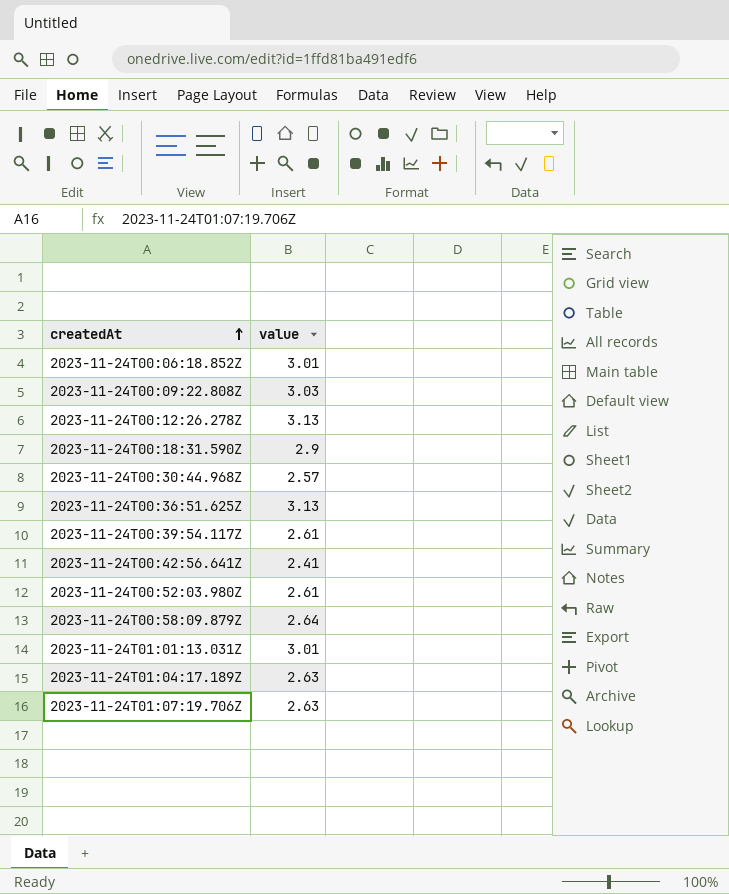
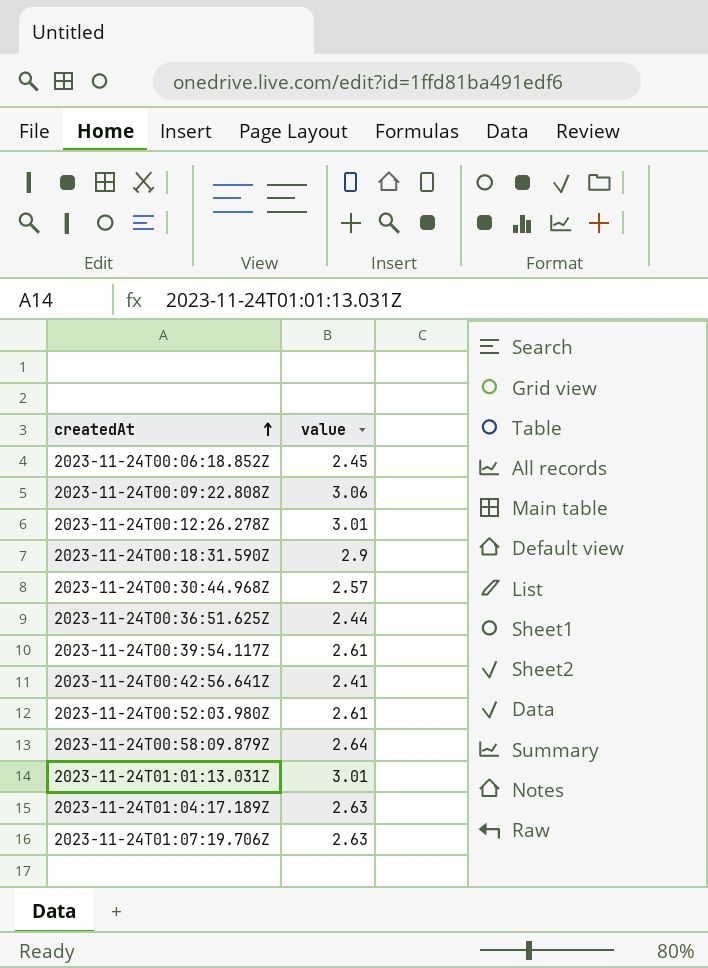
2023-11-24T00:06:18.852Z | value: 3.01 -> 2.45
2023-11-24T00:09:22.808Z | value: 3.03 -> 3.06
2023-11-24T00:12:26.278Z | value: 3.13 -> 3.01
2023-11-24T00:36:51.625Z | value: 3.13 -> 2.44

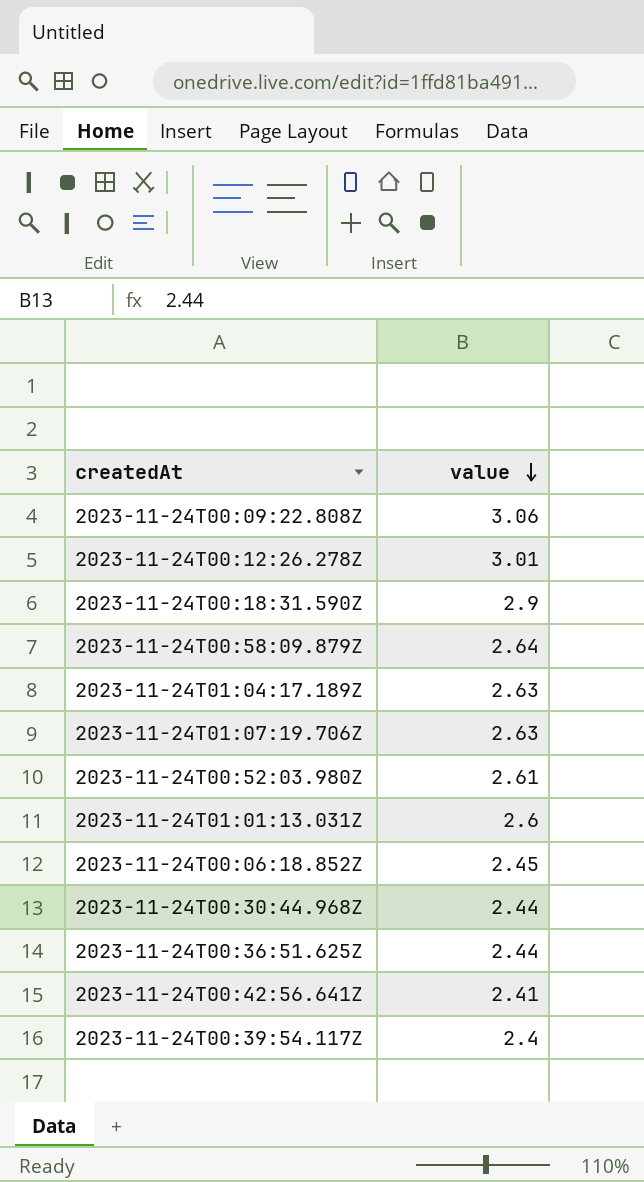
row order: createdAt ascending -> value descending
2023-11-24T01:01:13.031Z | value: 3.01 -> 2.6
2023-11-24T00:30:44.968Z | value: 2.57 -> 2.44
2023-11-24T00:39:54.117Z | value: 2.61 -> 2.4

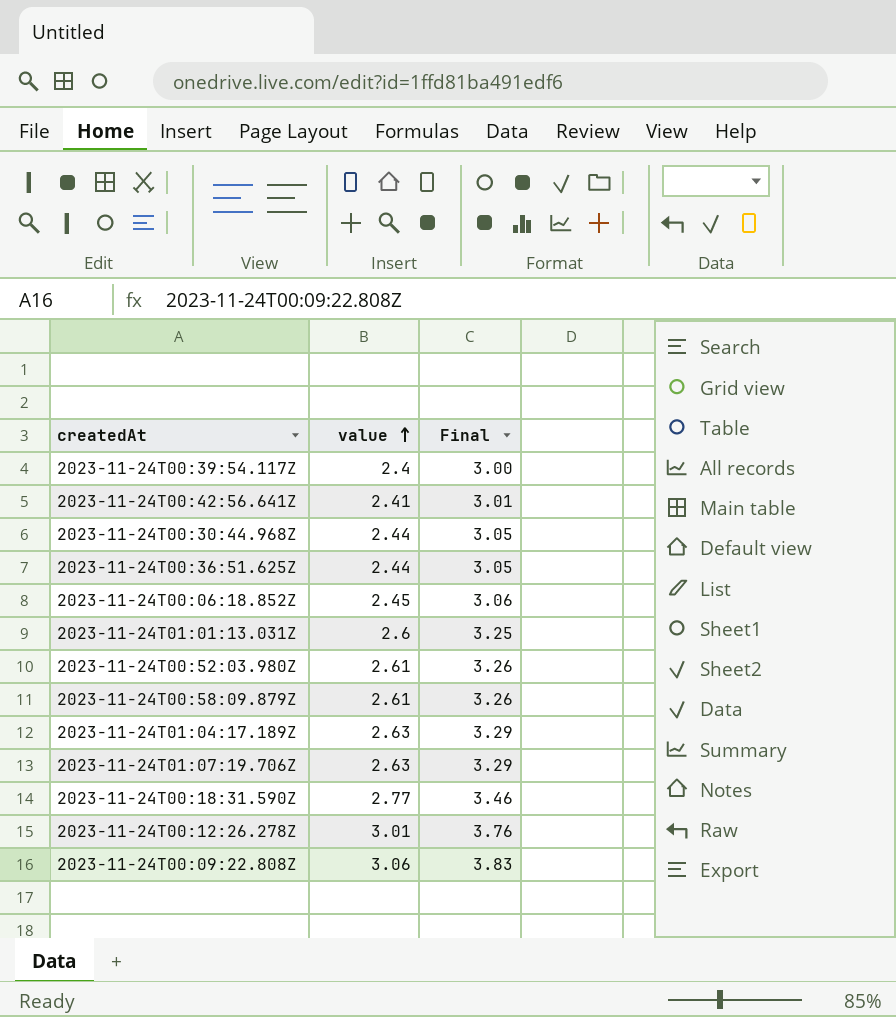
row order: value descending -> value ascending
column Final | formula: none -> [value] * 1.25
2023-11-24T00:58:09.879Z | value: 2.64 -> 2.61
2023-11-24T00:18:31.590Z | value: 2.9 -> 2.77

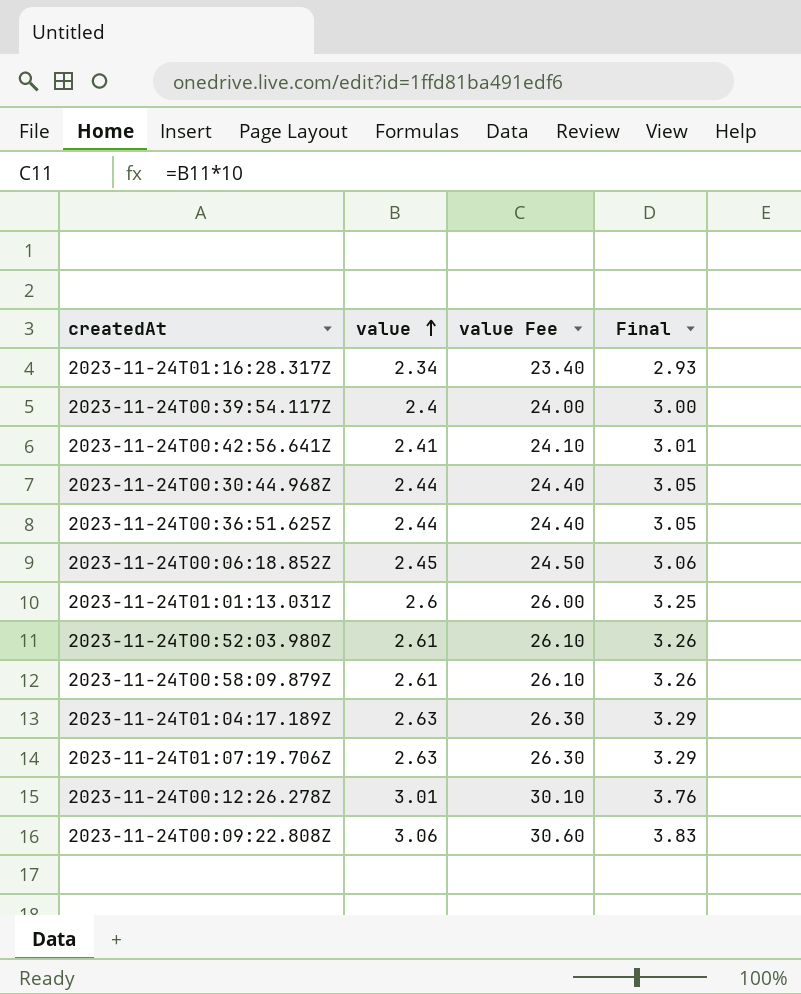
column value Fee | formula: none -> [value] * 10
row 2023-11-24T00:18:31.590Z: 2.77 | 3.46 -> none
row 2023-11-24T01:16:28.317Z: none -> 2.34 | 23.40 | 2.93

